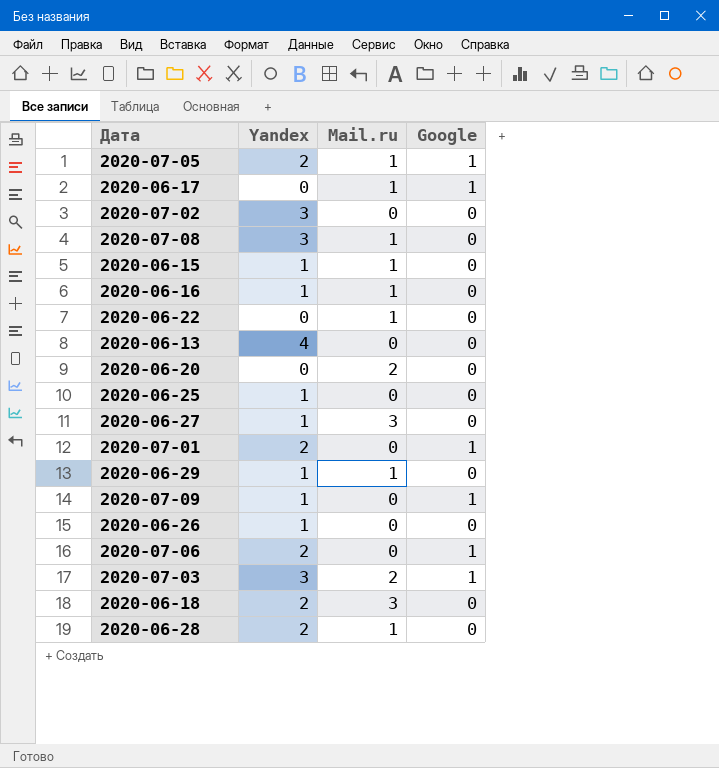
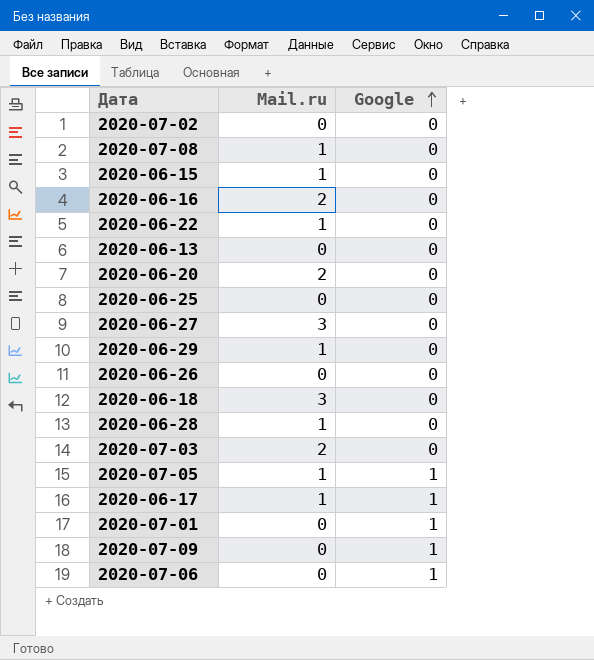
row order: none -> Google ascending
column Yandex | position: 2 -> none
2020-06-16 | Mail.ru: 1 -> 2
2020-07-03 | Google: 1 -> 0

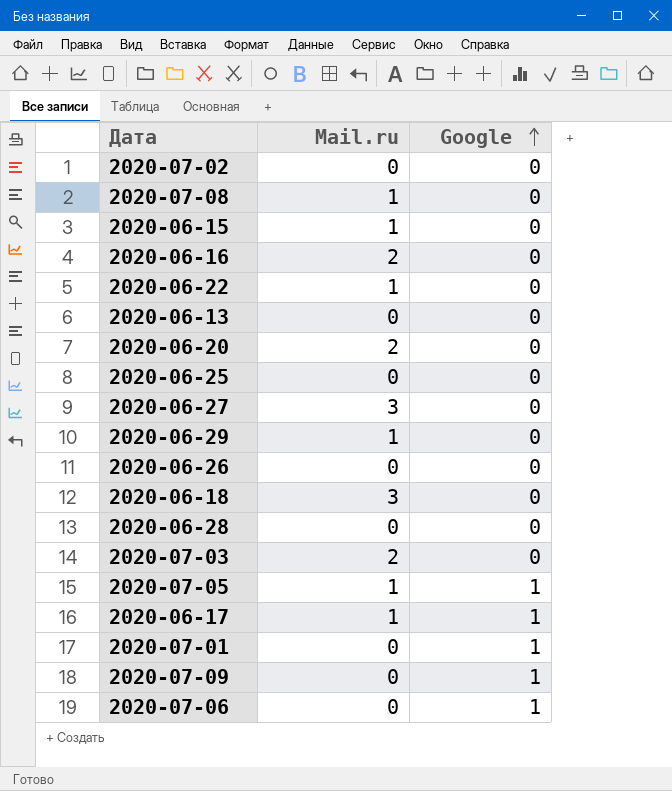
2020-06-28 | Mail.ru: 1 -> 0

